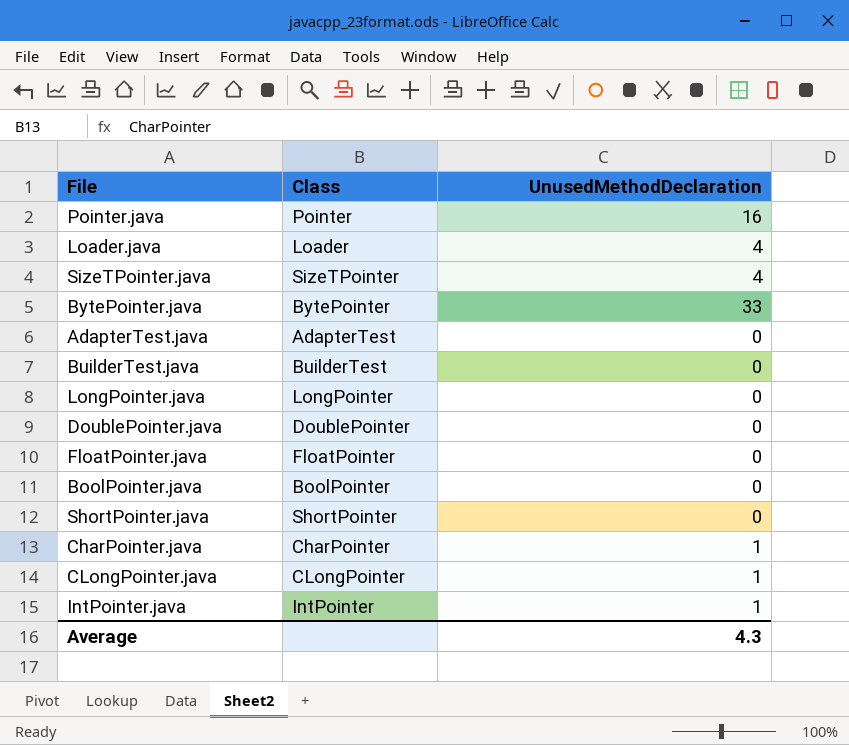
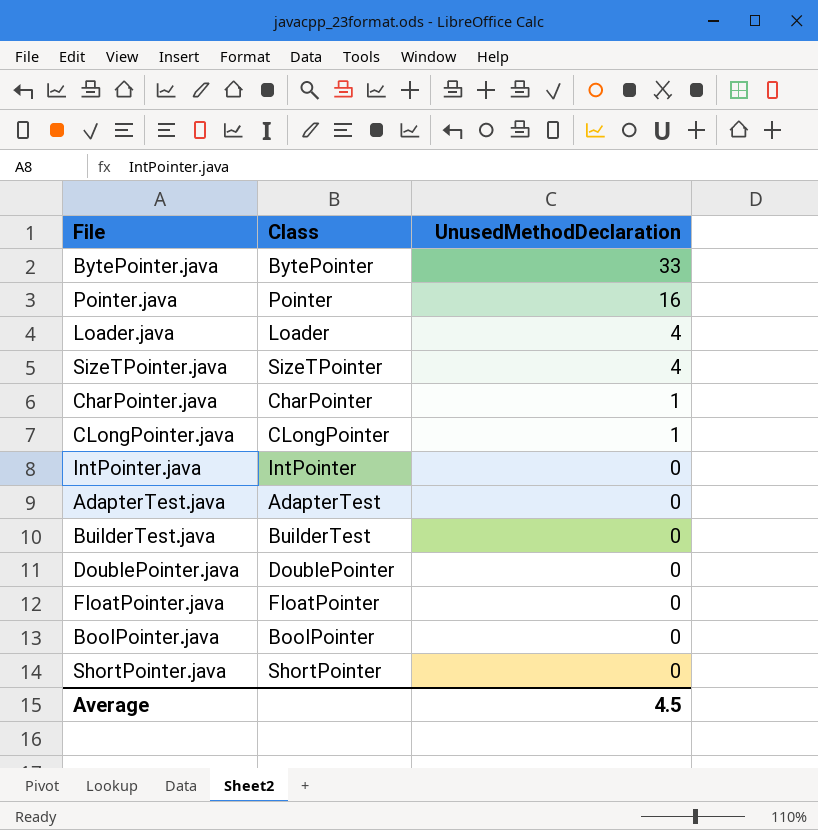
row order: none -> UnusedMethodDeclaration descending
row LongPointer.java: LongPointer | 0 -> none
IntPointer.java | UnusedMethodDeclaration: 1 -> 0
Average | UnusedMethodDeclaration: 4.3 -> 4.5

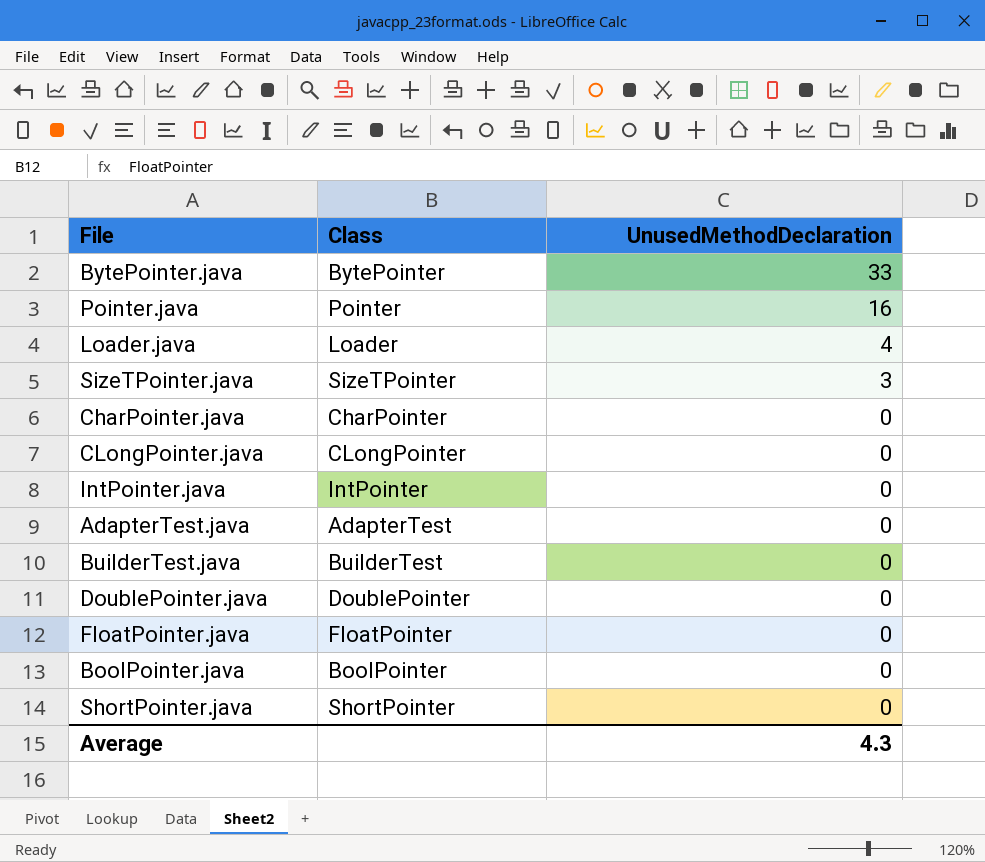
SizeTPointer.java | UnusedMethodDeclaration: 4 -> 3
CharPointer.java | UnusedMethodDeclaration: 1 -> 0
CLongPointer.java | UnusedMethodDeclaration: 1 -> 0
Average | UnusedMethodDeclaration: 4.5 -> 4.3

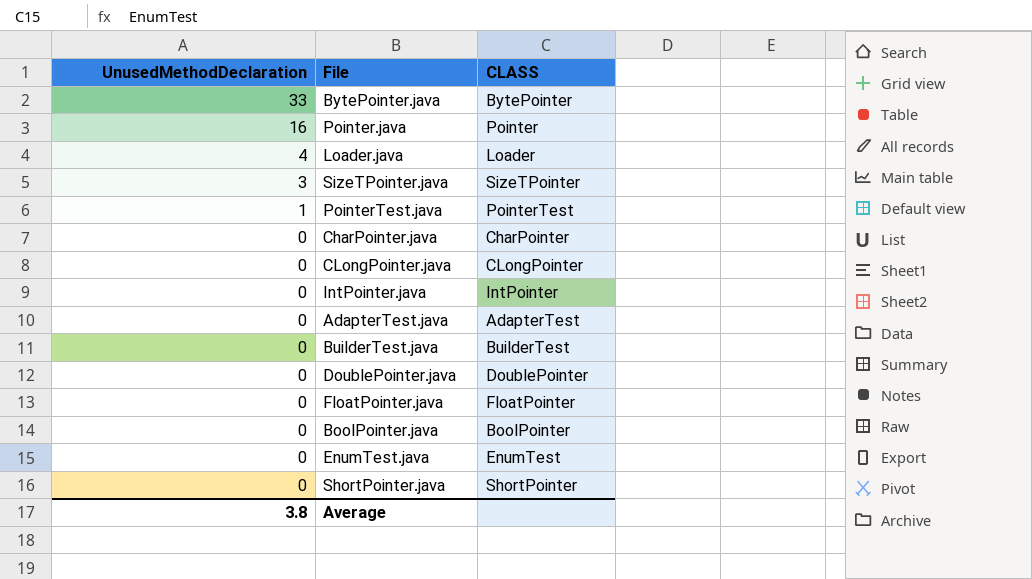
column UnusedMethodDeclaration | position: 3 -> 1
column name: Class -> CLASS
row PointerTest.java: none -> 1 | PointerTest
row EnumTest.java: none -> 0 | EnumTest
Average | UnusedMethodDeclaration: 4.3 -> 3.8

